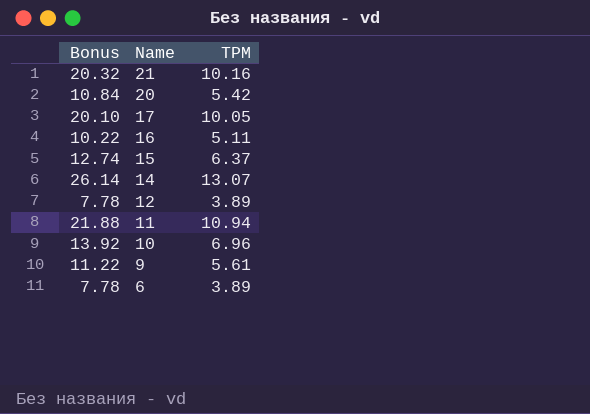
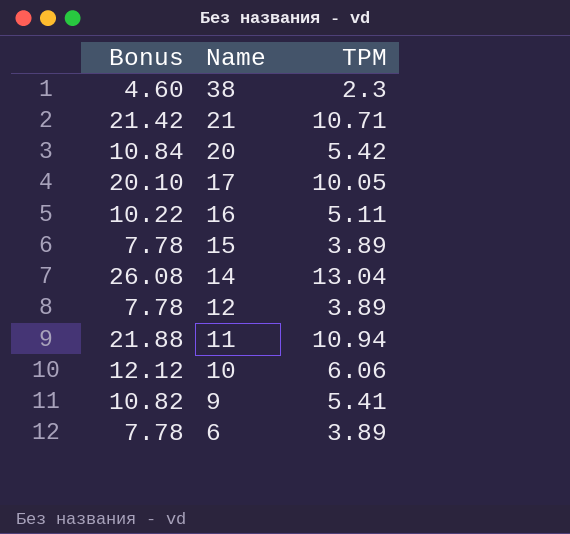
row 38: none -> 4.60 | 2.3
21 | Bonus: 20.32 -> 21.42
21 | TPM: 10.16 -> 10.71
15 | Bonus: 12.74 -> 7.78
15 | TPM: 6.37 -> 3.89
14 | Bonus: 26.14 -> 26.08
14 | TPM: 13.07 -> 13.04
10 | Bonus: 13.92 -> 12.12
10 | TPM: 6.96 -> 6.06
9 | Bonus: 11.22 -> 10.82
9 | TPM: 5.61 -> 5.41

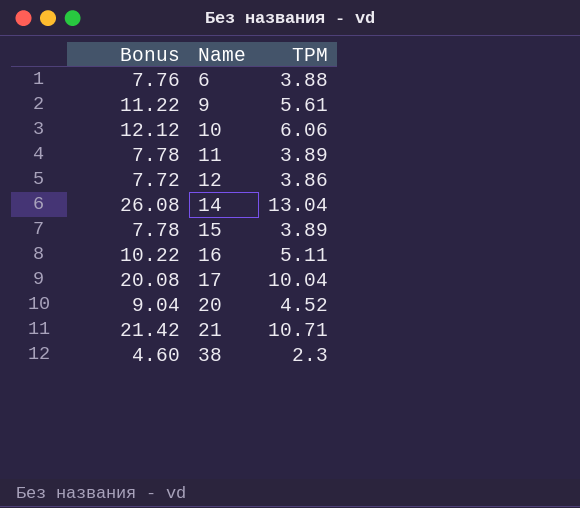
row order: Name descending -> Name ascending
6 | Bonus: 7.78 -> 7.76
6 | TPM: 3.89 -> 3.88
9 | Bonus: 10.82 -> 11.22
9 | TPM: 5.41 -> 5.61
11 | Bonus: 21.88 -> 7.78
11 | TPM: 10.94 -> 3.89
12 | Bonus: 7.78 -> 7.72
12 | TPM: 3.89 -> 3.86
17 | Bonus: 20.10 -> 20.08
17 | TPM: 10.05 -> 10.04
20 | Bonus: 10.84 -> 9.04
20 | TPM: 5.42 -> 4.52

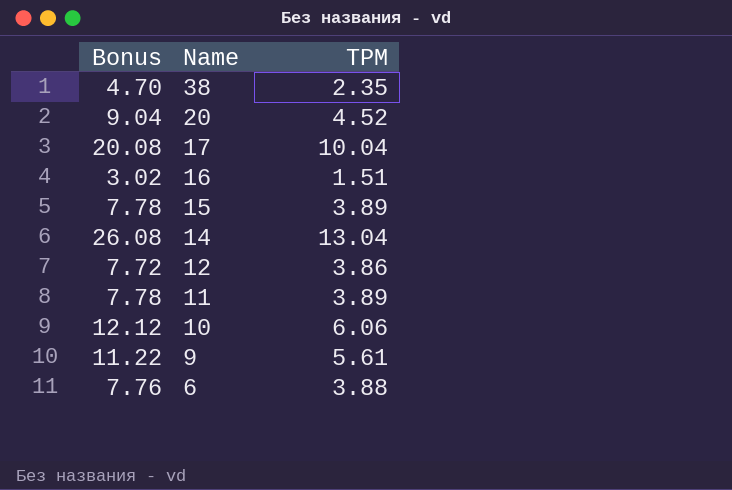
row order: Name ascending -> Name descending
row 21: 21.42 | 10.71 -> none
38 | Bonus: 4.60 -> 4.70
38 | TPM: 2.3 -> 2.35
16 | Bonus: 10.22 -> 3.02
16 | TPM: 5.11 -> 1.51

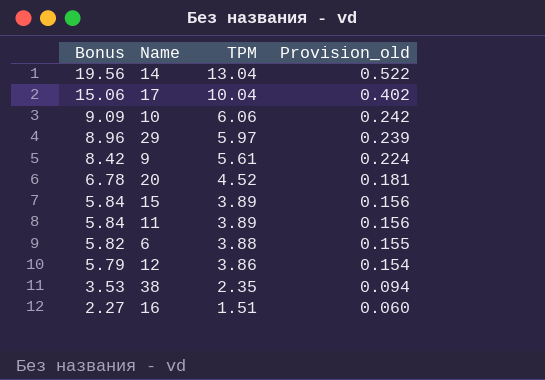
row order: Name descending -> Bonus descending
column Bonus | formula: [TPM] * 2 -> [TPM] * 1.5
column Provision_old | formula: none -> [TPM] * 0.04
row 29: none -> 8.96 | 5.97 | 0.239

